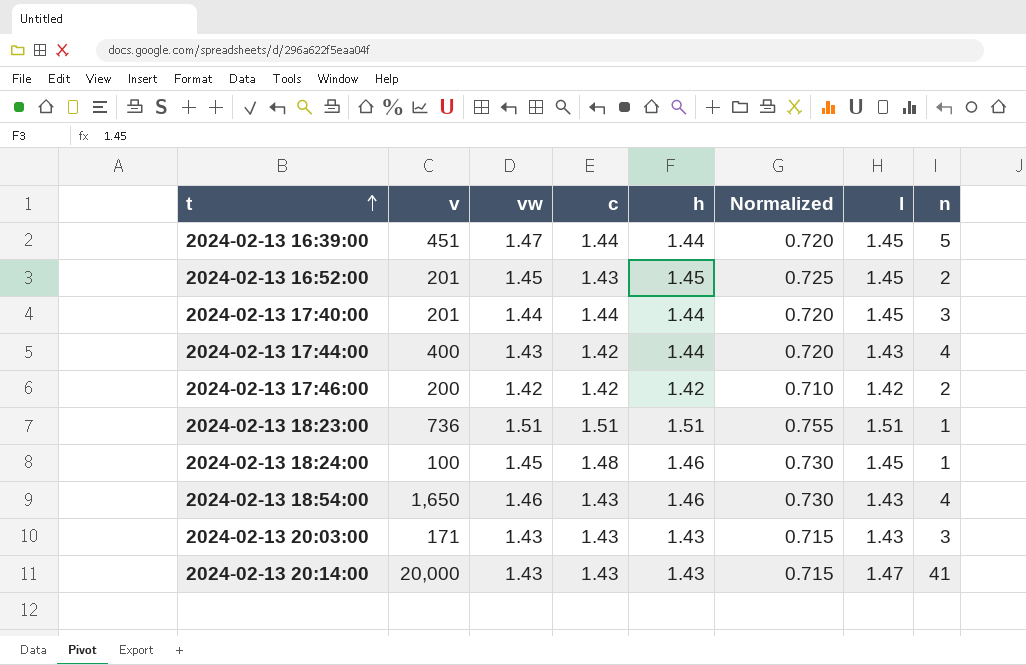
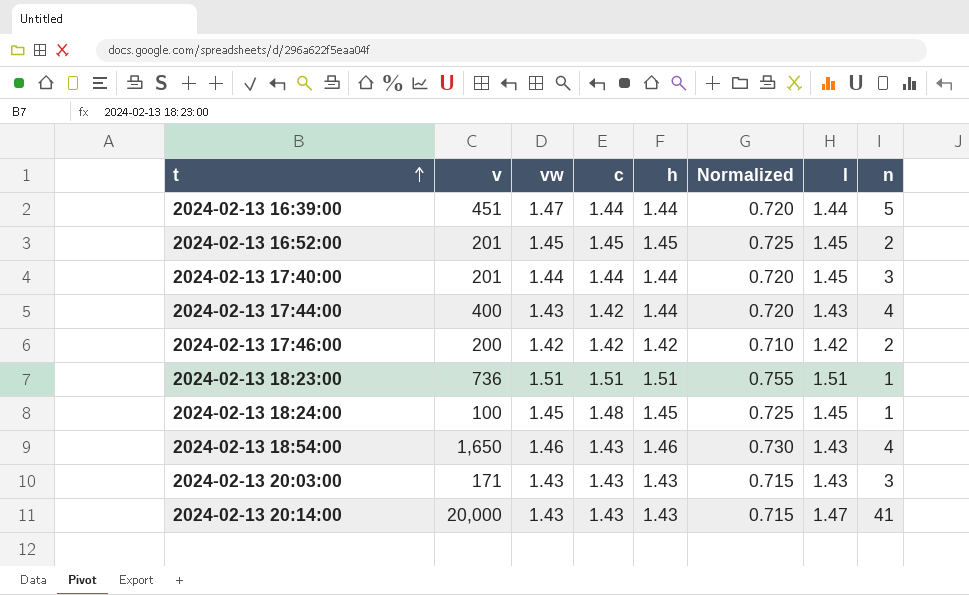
2024-02-13 16:39:00 | l: 1.45 -> 1.44
2024-02-13 16:52:00 | c: 1.43 -> 1.45
2024-02-13 18:24:00 | h: 1.46 -> 1.45
2024-02-13 18:24:00 | Normalized: 0.730 -> 0.725

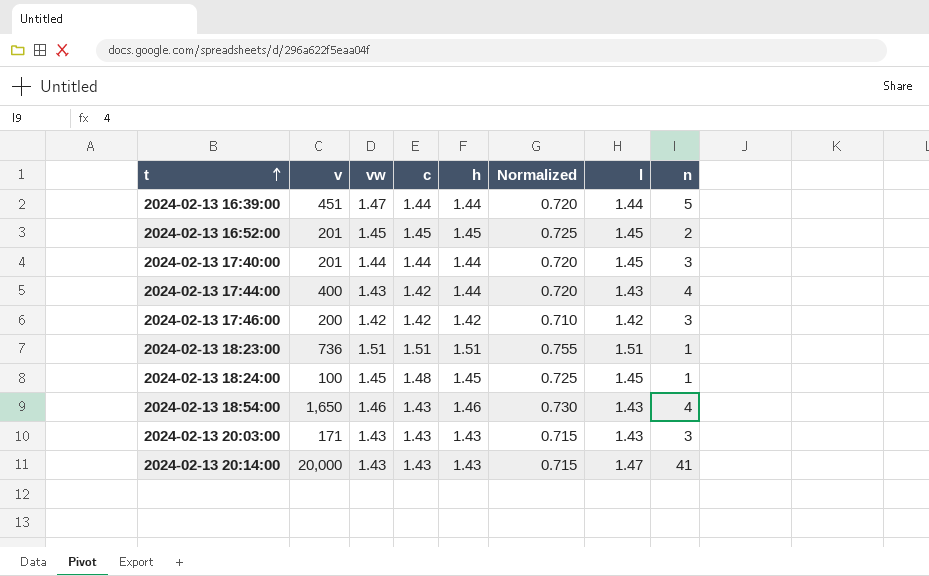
2024-02-13 17:46:00 | n: 2 -> 3

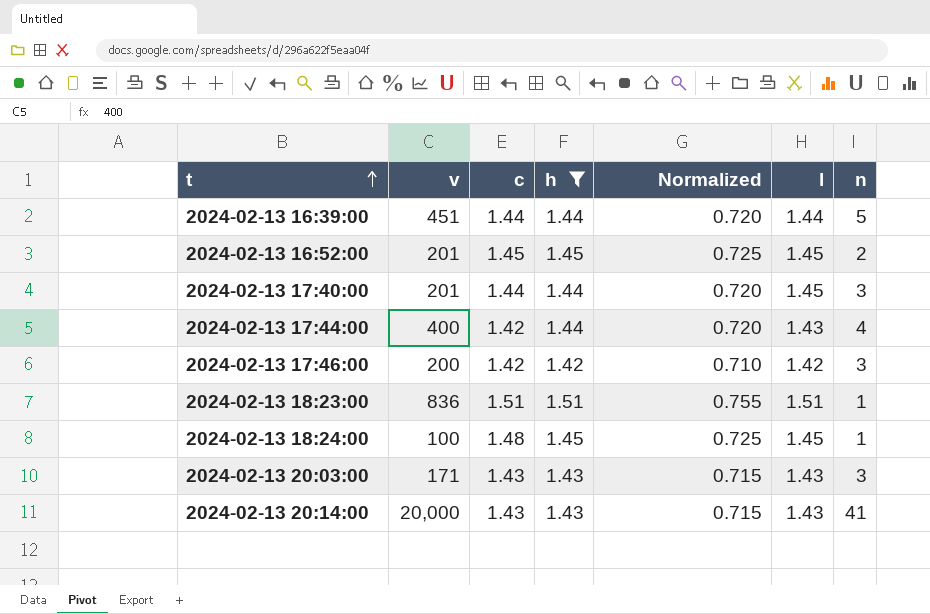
filter: none -> h != 1.46
column vw | position: 3 -> none
2024-02-13 18:23:00 | v: 736 -> 836
2024-02-13 20:14:00 | l: 1.47 -> 1.43

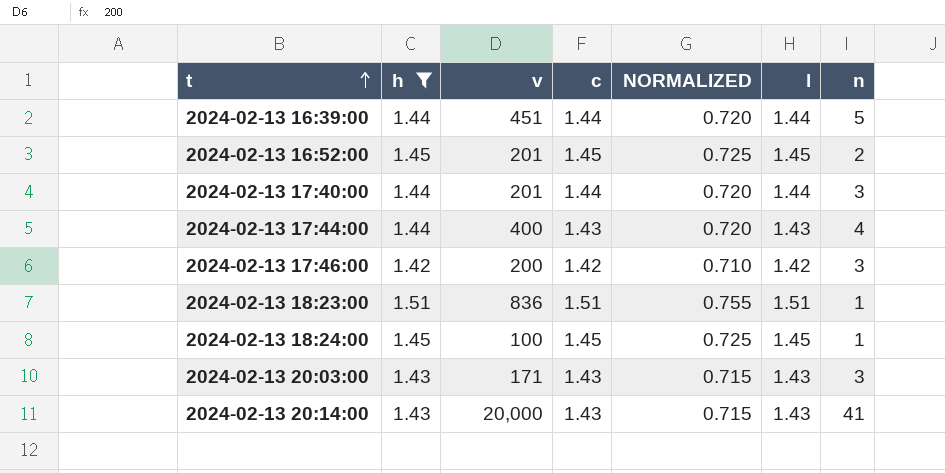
column h | position: 4 -> 2
column name: Normalized -> NORMALIZED
2024-02-13 17:40:00 | l: 1.45 -> 1.44
2024-02-13 17:44:00 | c: 1.42 -> 1.43
2024-02-13 18:24:00 | c: 1.48 -> 1.45

